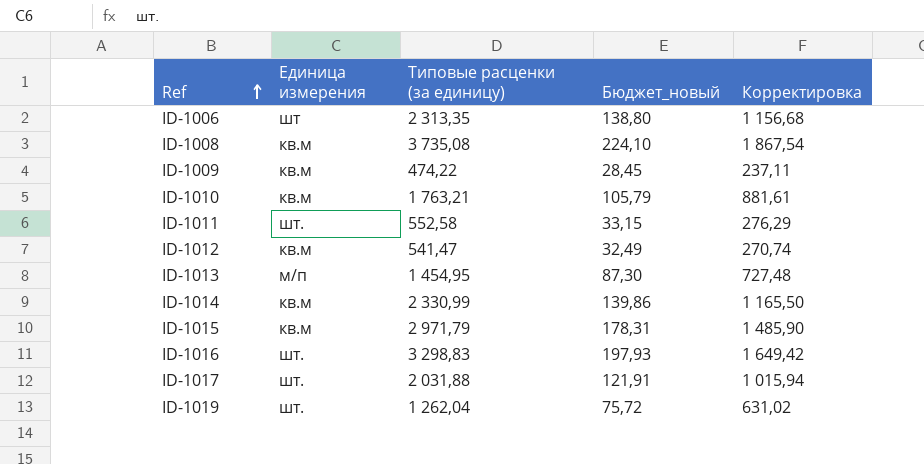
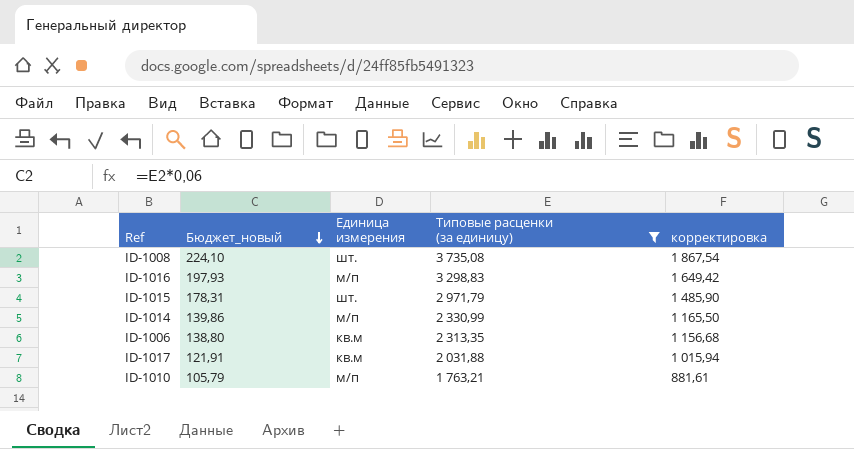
filter: none -> Типовые расценки (за единицу) >= 1 763,21
row order: Ref ascending -> Бюджет_новый descending
column Бюджет_новый | position: 4 -> 2
column name: Корректировка -> корректировка
ID-1008 | Единица измерения: кв.м -> шт.
ID-1016 | Единица измерения: шт. -> м/п
ID-1015 | Единица измерения: кв.м -> шт.
ID-1014 | Единица измерения: кв.м -> м/п
ID-1006 | Единица измерения: шт -> кв.м
ID-1017 | Единица измерения: шт. -> кв.м
ID-1010 | Единица измерения: кв.м -> м/п

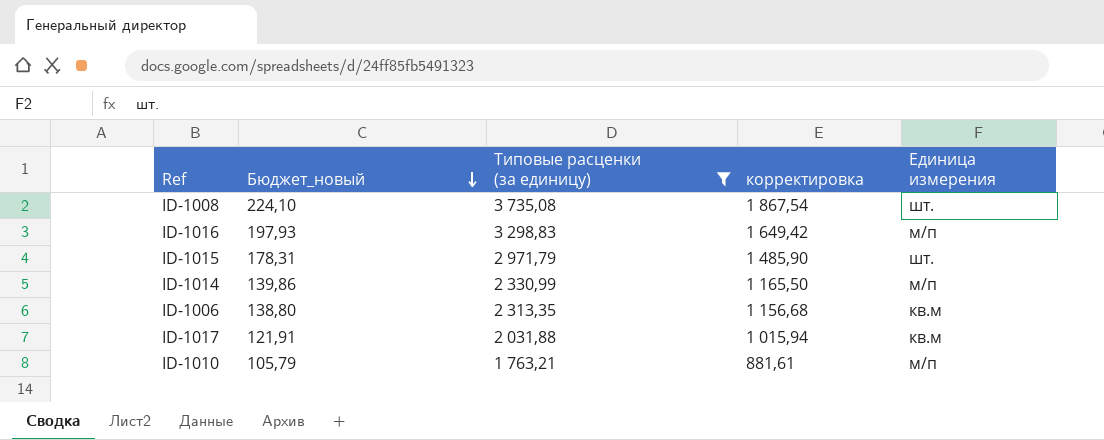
column Единица измерения | position: 3 -> 5

